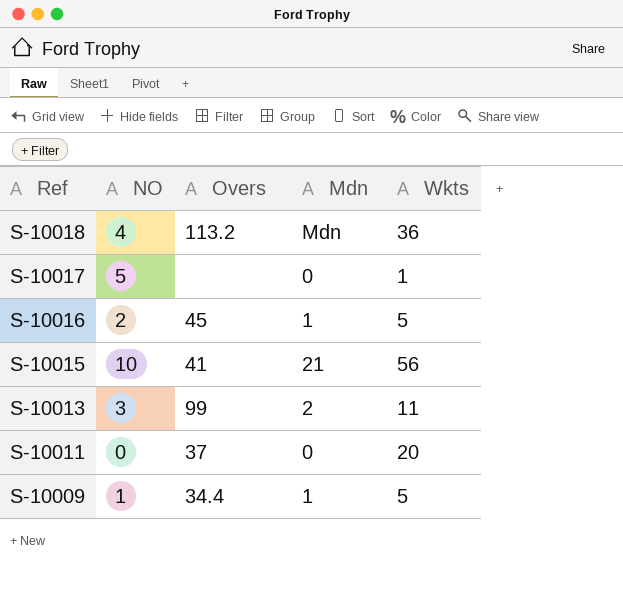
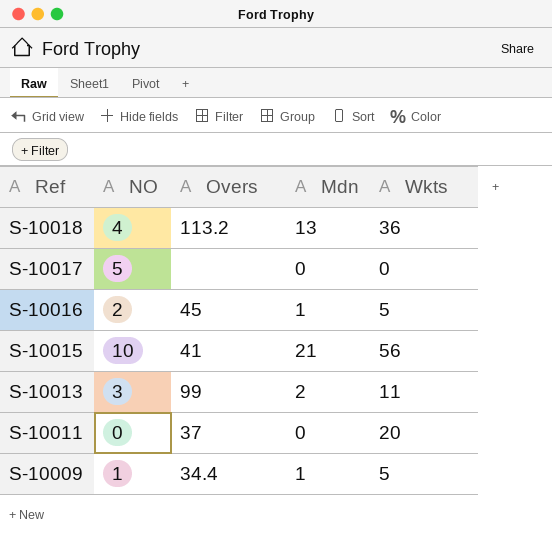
S-10018 | Mdn: Mdn -> 13
S-10017 | Wkts: 1 -> 0

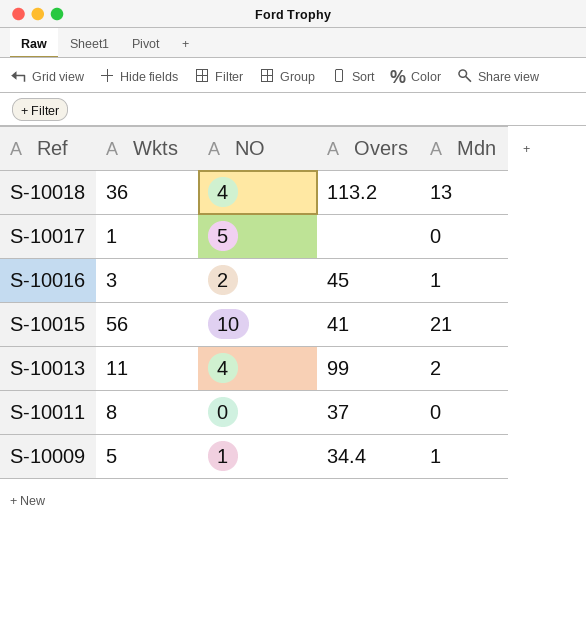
column Wkts | position: 5 -> 2
S-10017 | Wkts: 0 -> 1
S-10016 | Wkts: 5 -> 3
S-10013 | NO: 3 -> 4
S-10011 | Wkts: 20 -> 8

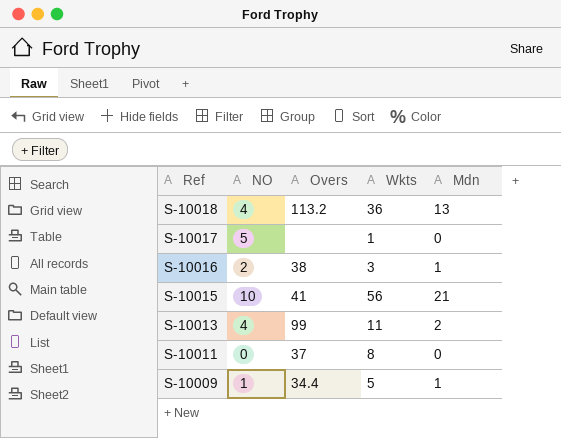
column Wkts | position: 2 -> 4
S-10016 | Overs: 45 -> 38

